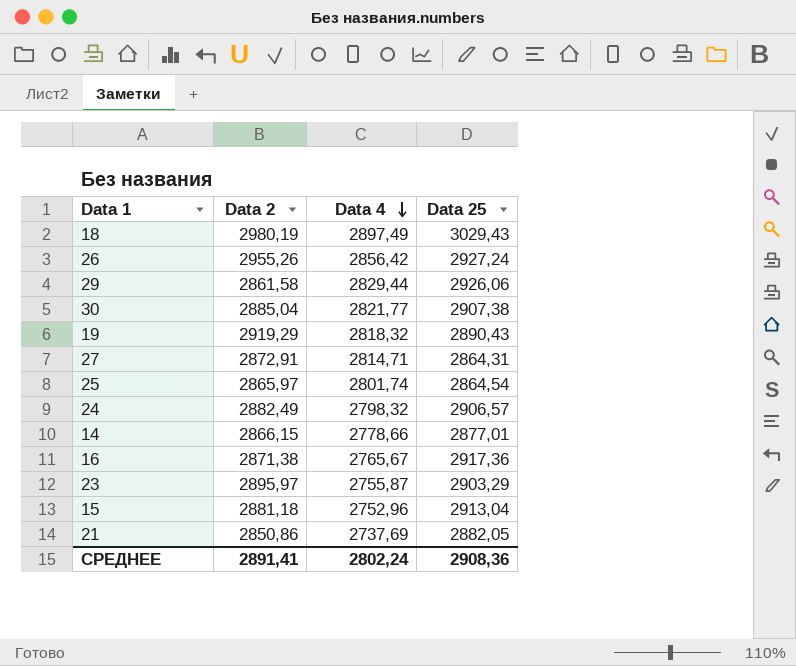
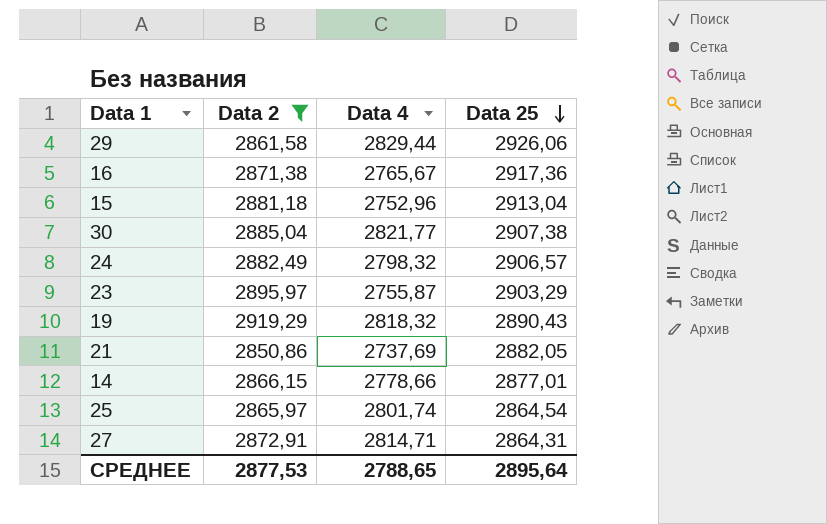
filter: none -> Data 2 <= 2919,29
row order: Data 4 descending -> Data 25 descending
СРЕДНЕЕ | Data 2: 2891,41 -> 2877,53
СРЕДНЕЕ | Data 4: 2802,24 -> 2788,65
СРЕДНЕЕ | Data 25: 2908,36 -> 2895,64

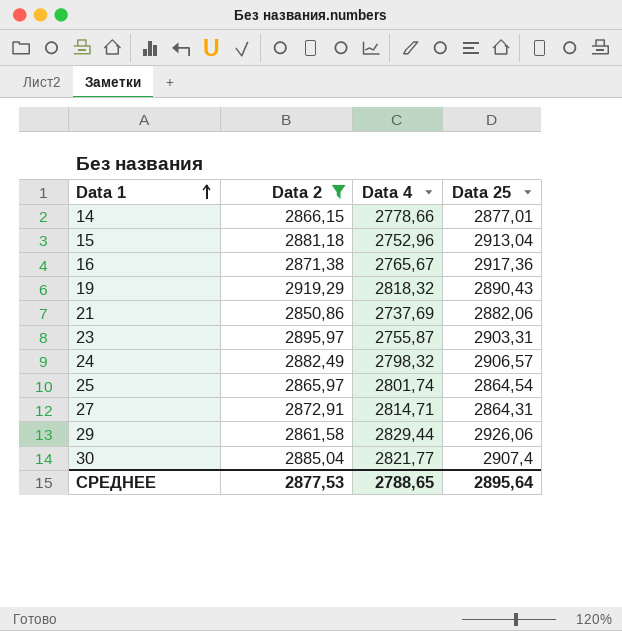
row order: Data 25 descending -> Data 1 ascending
21 | Data 25: 2882,05 -> 2882,06
23 | Data 25: 2903,29 -> 2903,31
30 | Data 25: 2907,38 -> 2907,4

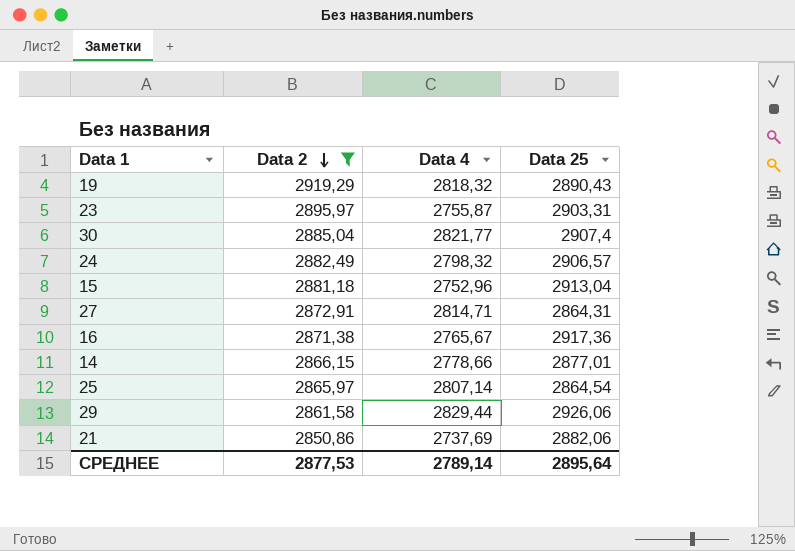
row order: Data 1 ascending -> Data 2 descending
25 | Data 4: 2801,74 -> 2807,14
СРЕДНЕЕ | Data 4: 2788,65 -> 2789,14

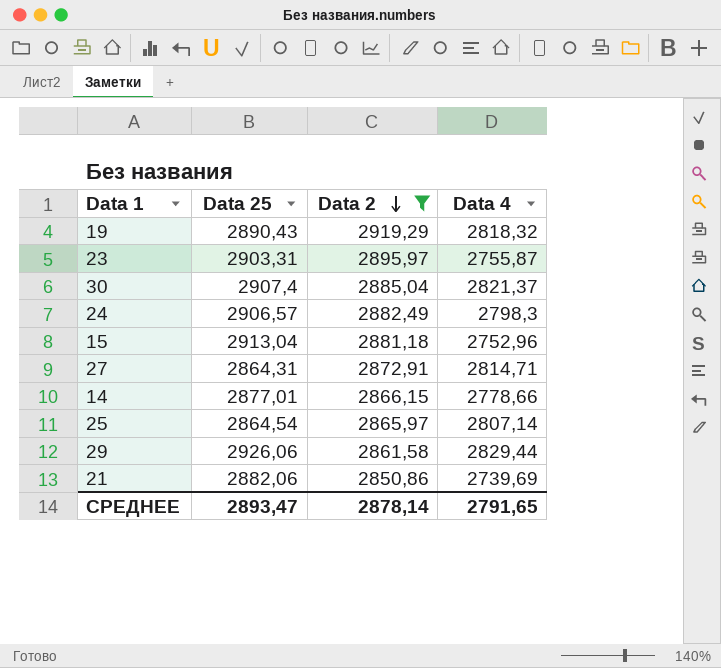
column Data 25 | position: 4 -> 2
row 16: 2871,38 | 2765,67 | 2917,36 -> none
30 | Data 4: 2821,77 -> 2821,37
24 | Data 4: 2798,32 -> 2798,3
21 | Data 4: 2737,69 -> 2739,69
СРЕДНЕЕ | Data 25: 2895,64 -> 2893,47
СРЕДНЕЕ | Data 2: 2877,53 -> 2878,14
СРЕДНЕЕ | Data 4: 2789,14 -> 2791,65

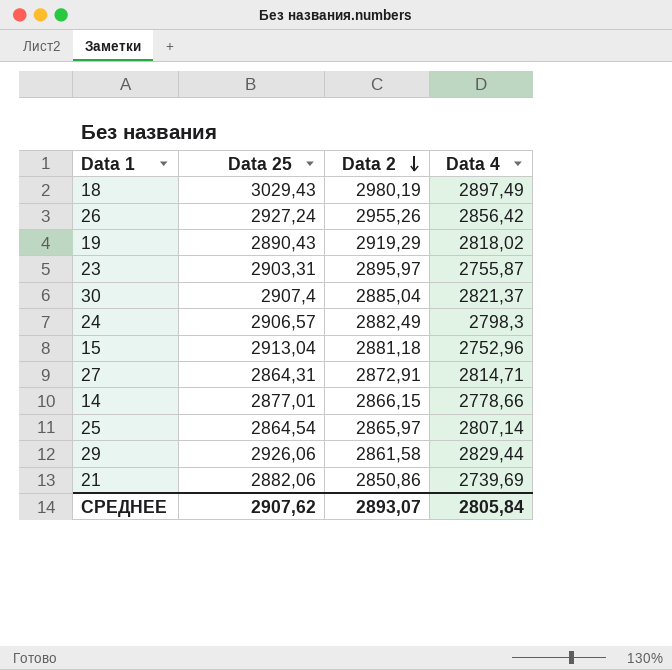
filter: Data 2 <= 2919,29 -> none
19 | Data 4: 2818,32 -> 2818,02
СРЕДНЕЕ | Data 25: 2893,47 -> 2907,62
СРЕДНЕЕ | Data 2: 2878,14 -> 2893,07
СРЕДНЕЕ | Data 4: 2791,65 -> 2805,84

